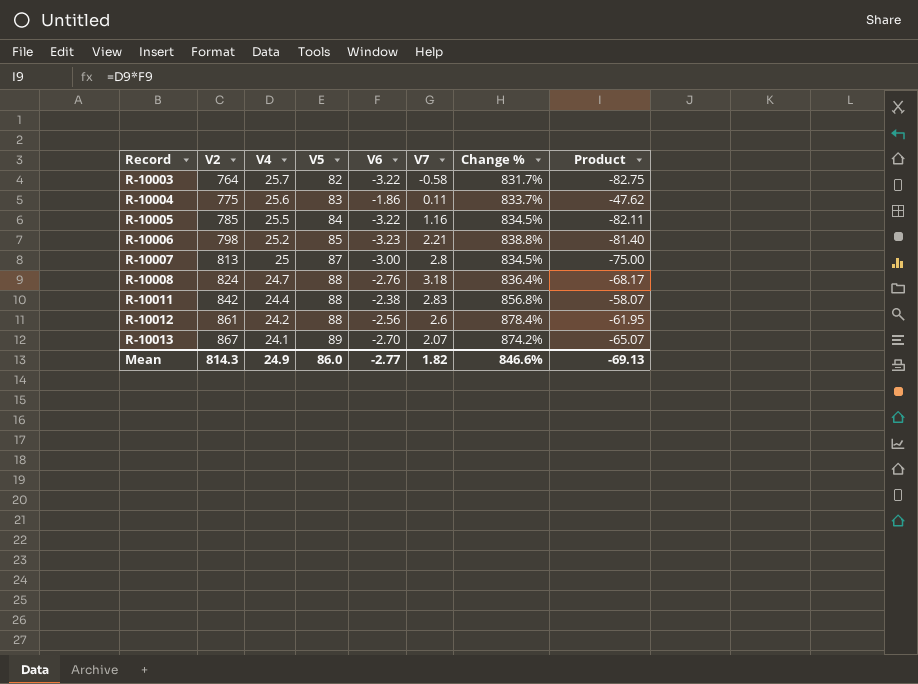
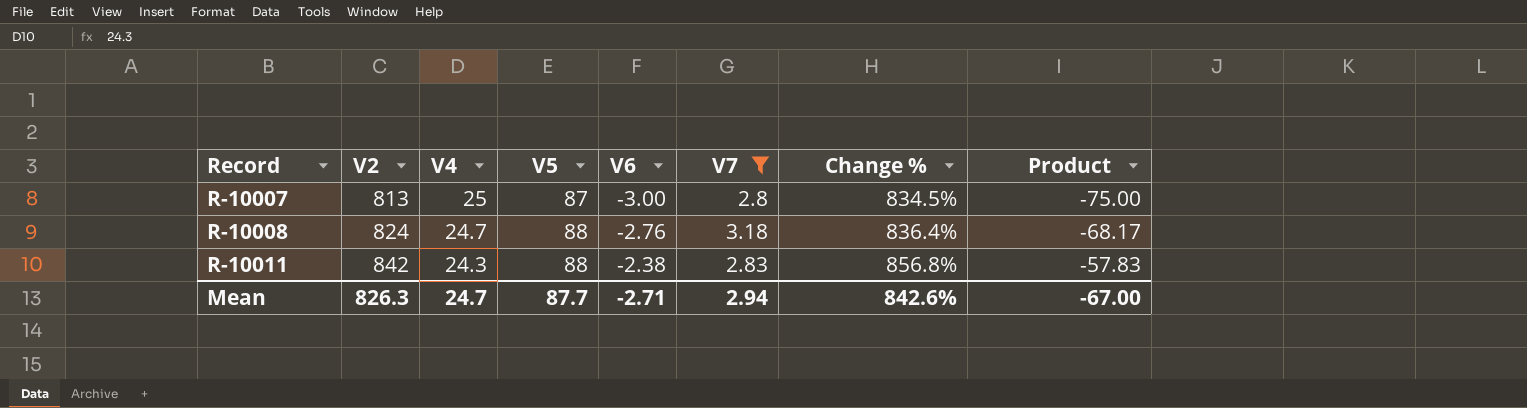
filter: none -> V7 >= 2.8
R-10011 | V4: 24.4 -> 24.3
R-10011 | Product: -58.07 -> -57.83
Mean | V2: 814.3 -> 826.3
Mean | V4: 24.9 -> 24.7
Mean | V5: 86.0 -> 87.7
Mean | V6: -2.77 -> -2.71
Mean | V7: 1.82 -> 2.94
Mean | Change %: 846.6% -> 842.6%
Mean | Product: -69.13 -> -67.00

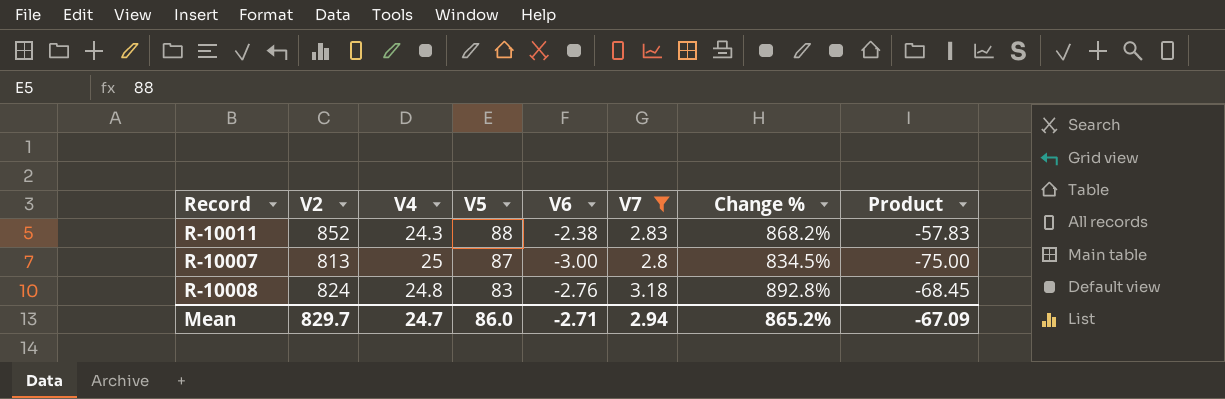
row order: Record ascending -> V5 descending
R-10011 | V2: 842 -> 852
R-10011 | Change %: 856.8% -> 868.2%
R-10008 | V4: 24.7 -> 24.8
R-10008 | V5: 88 -> 83
R-10008 | Change %: 836.4% -> 892.8%
R-10008 | Product: -68.17 -> -68.45
Mean | V2: 826.3 -> 829.7
Mean | V5: 87.7 -> 86.0
Mean | Change %: 842.6% -> 865.2%
Mean | Product: -67.00 -> -67.09

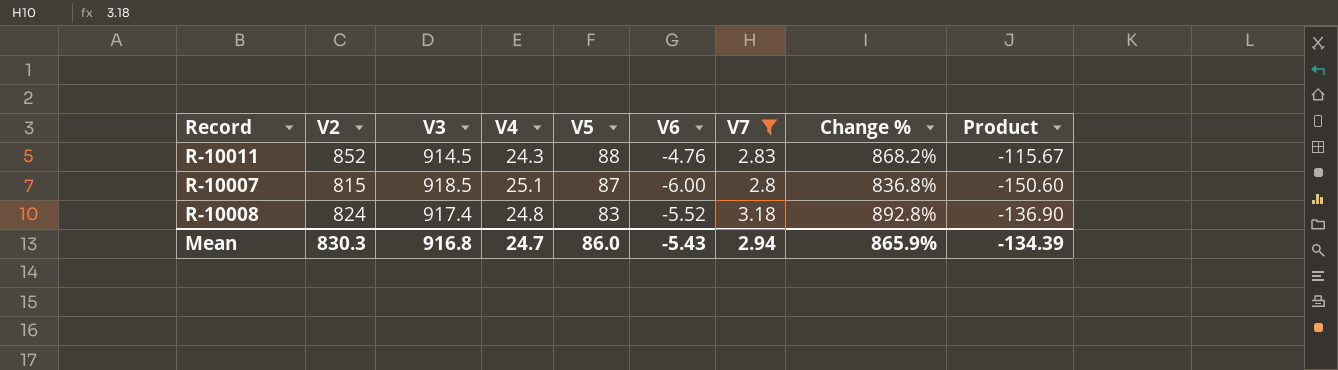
column V3 | position: none -> 3
R-10011 | V6: -2.38 -> -4.76
R-10011 | Product: -57.83 -> -115.67
R-10007 | V2: 813 -> 815
R-10007 | V4: 25 -> 25.1
R-10007 | V6: -3.00 -> -6.00
R-10007 | Change %: 834.5% -> 836.8%
R-10007 | Product: -75.00 -> -150.60
R-10008 | V6: -2.76 -> -5.52
R-10008 | Product: -68.45 -> -136.90
Mean | V2: 829.7 -> 830.3
Mean | V6: -2.71 -> -5.43
Mean | Change %: 865.2% -> 865.9%
Mean | Product: -67.09 -> -134.39

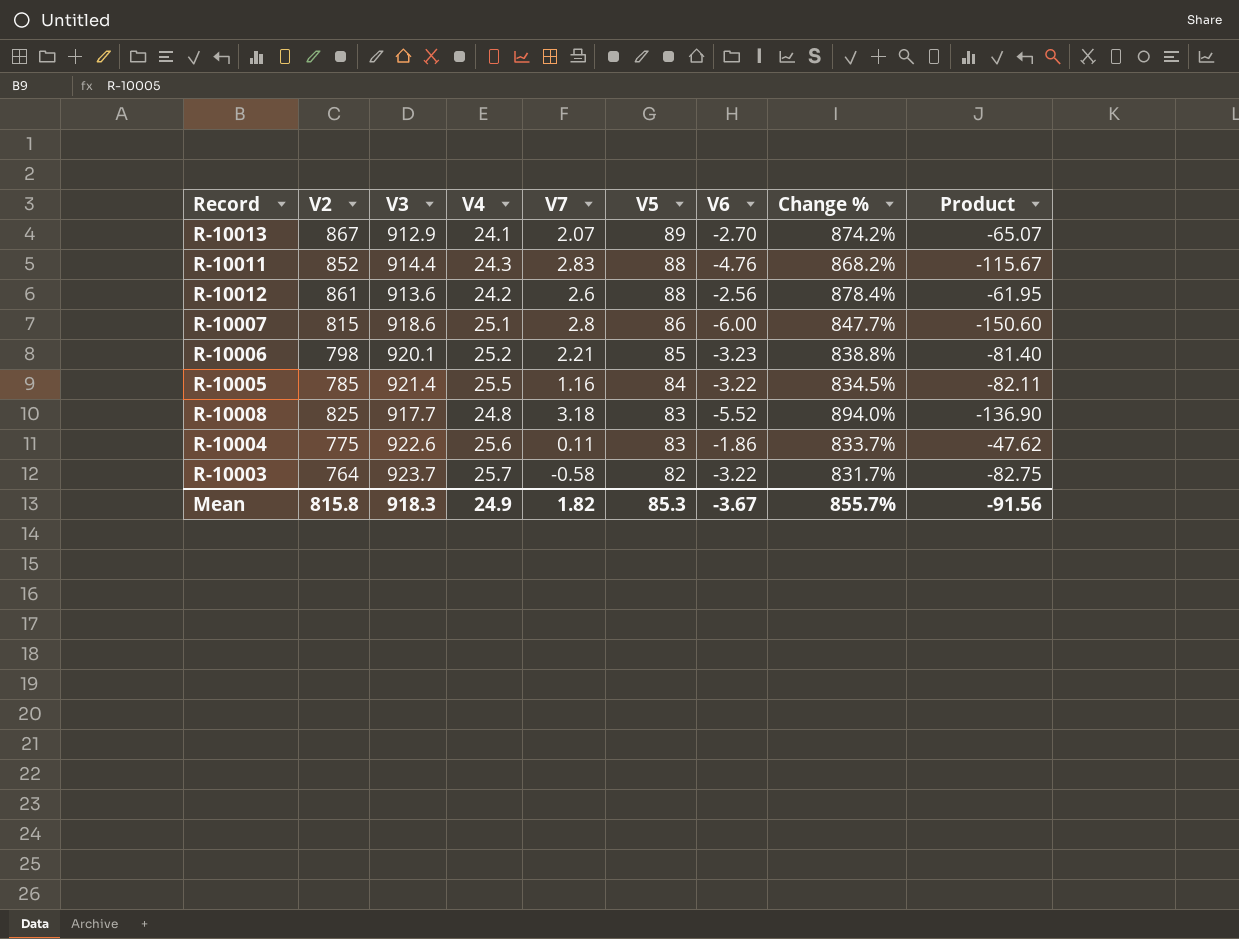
filter: V7 >= 2.8 -> none
column V7 | position: 7 -> 5
R-10011 | V3: 914.5 -> 914.4
R-10007 | V3: 918.5 -> 918.6
R-10007 | V5: 87 -> 86
R-10007 | Change %: 836.8% -> 847.7%
R-10008 | V2: 824 -> 825
R-10008 | V3: 917.4 -> 917.7
R-10008 | Change %: 892.8% -> 894.0%
Mean | V2: 830.3 -> 815.8
Mean | V3: 916.8 -> 918.3
Mean | V4: 24.7 -> 24.9
Mean | V7: 2.94 -> 1.82
Mean | V5: 86.0 -> 85.3
Mean | V6: -5.43 -> -3.67
Mean | Change %: 865.9% -> 855.7%
Mean | Product: -134.39 -> -91.56

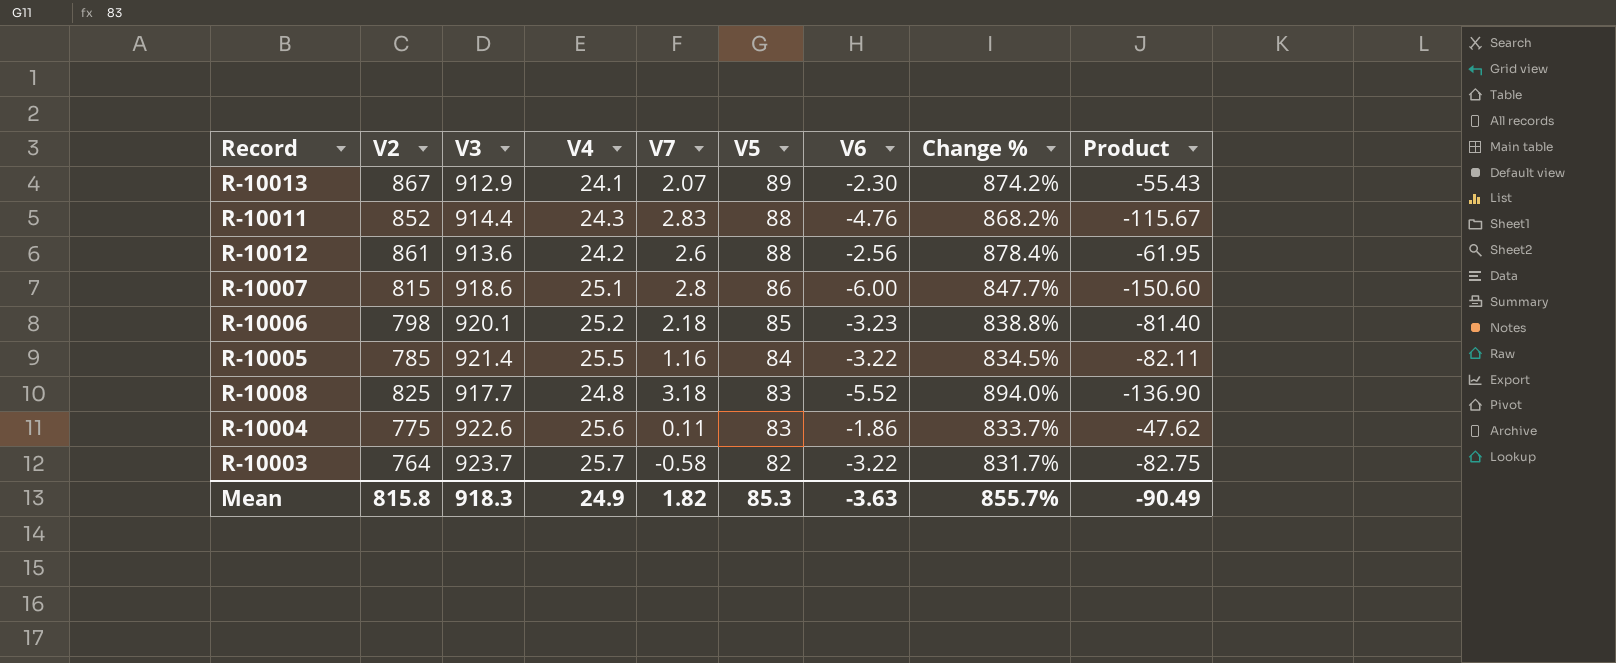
R-10013 | V6: -2.70 -> -2.30
R-10013 | Product: -65.07 -> -55.43
R-10006 | V7: 2.21 -> 2.18
Mean | V6: -3.67 -> -3.63
Mean | Product: -91.56 -> -90.49

